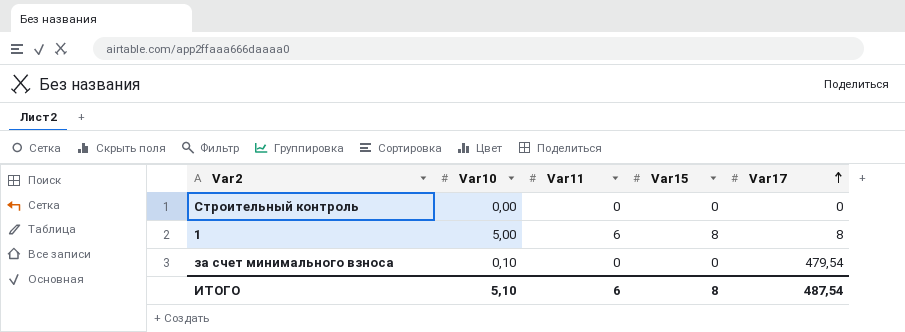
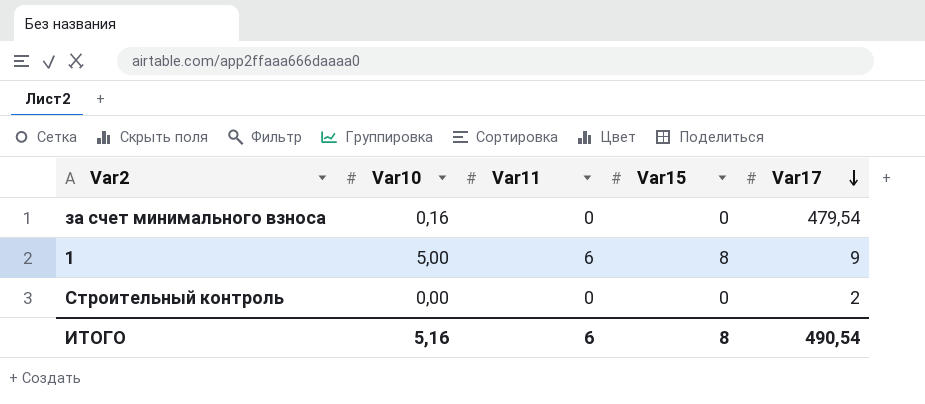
row order: Var17 ascending -> Var17 descending
за счет минимального взноса | Var10: 0,10 -> 0,16
1 | Var17: 8 -> 9
Строительный контроль | Var17: 0 -> 2
ИТОГО | Var10: 5,10 -> 5,16
ИТОГО | Var17: 487,54 -> 490,54

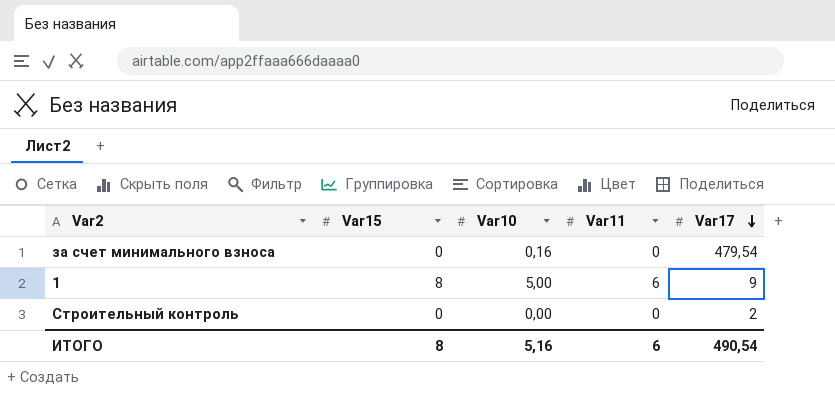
column Var15 | position: 4 -> 2

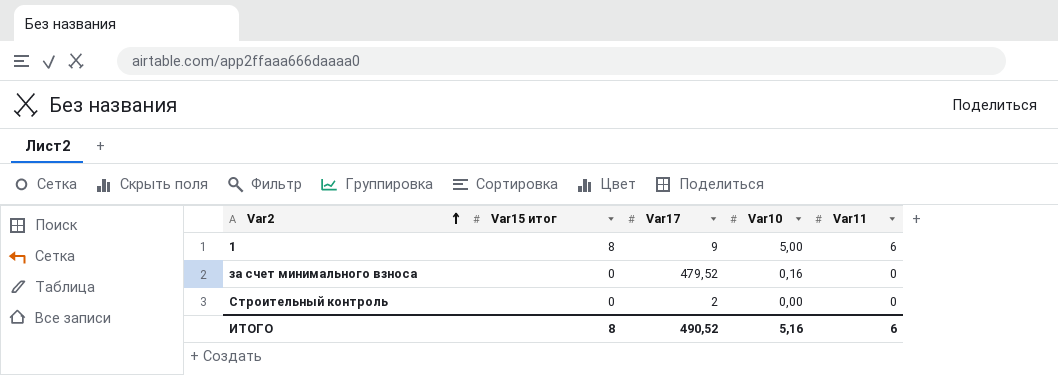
row order: Var17 descending -> Var2 ascending
column name: Var15 -> Var15 итог
column Var17 | position: 5 -> 3
за счет минимального взноса | Var17: 479,54 -> 479,52
ИТОГО | Var17: 490,54 -> 490,52

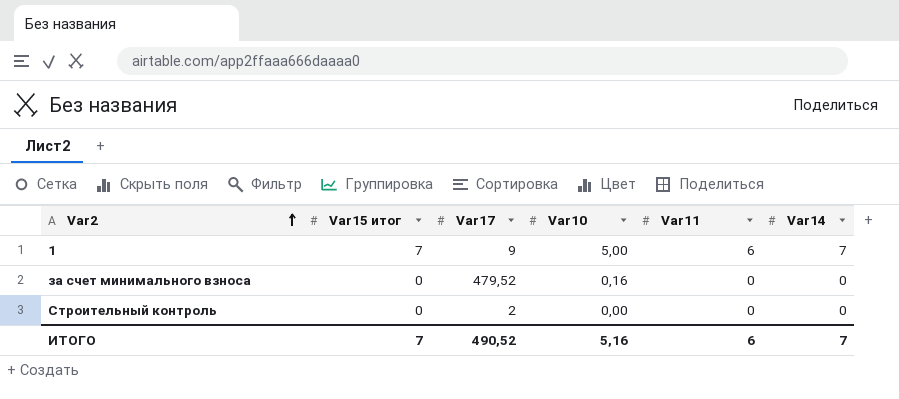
column Var14 | position: none -> 6
1 | Var15 итог: 8 -> 7
ИТОГО | Var15 итог: 8 -> 7

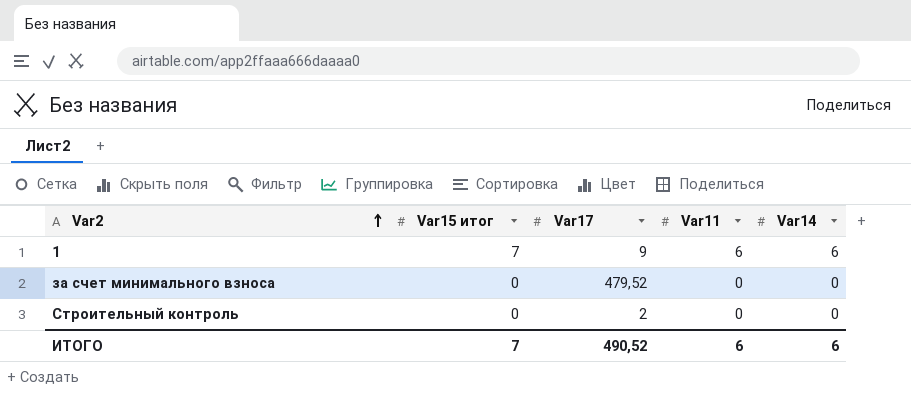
column Var10 | position: 4 -> none
1 | Var14: 7 -> 6
ИТОГО | Var14: 7 -> 6

